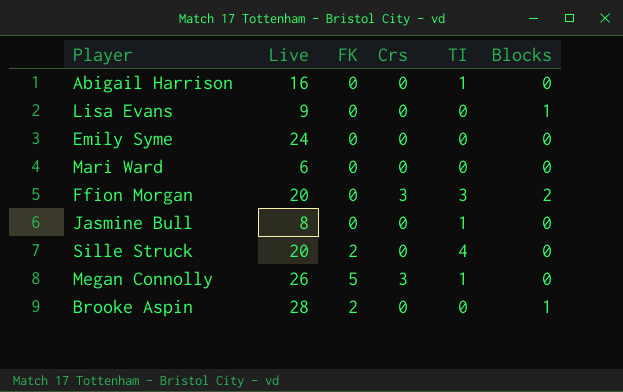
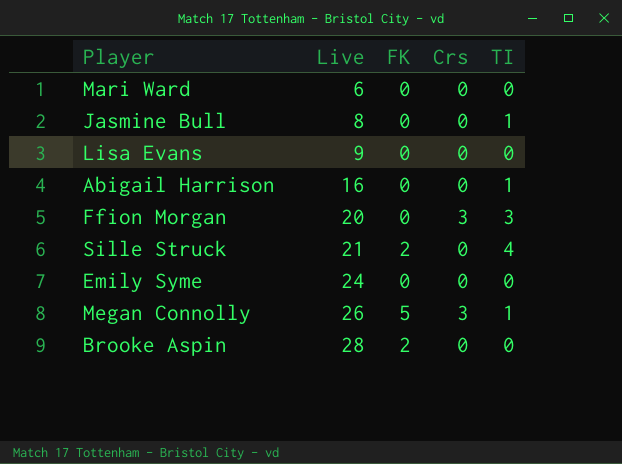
row order: none -> Live ascending
column Blocks | position: 6 -> none
Sille Struck | Live: 20 -> 21

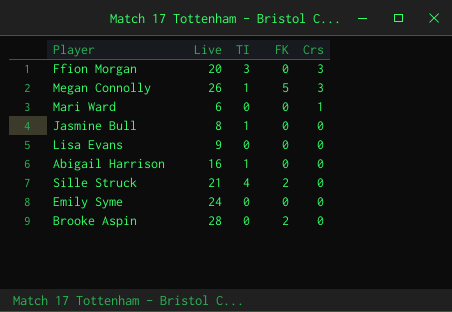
row order: Live ascending -> Crs descending
column TI | position: 5 -> 3
Mari Ward | Crs: 0 -> 1

